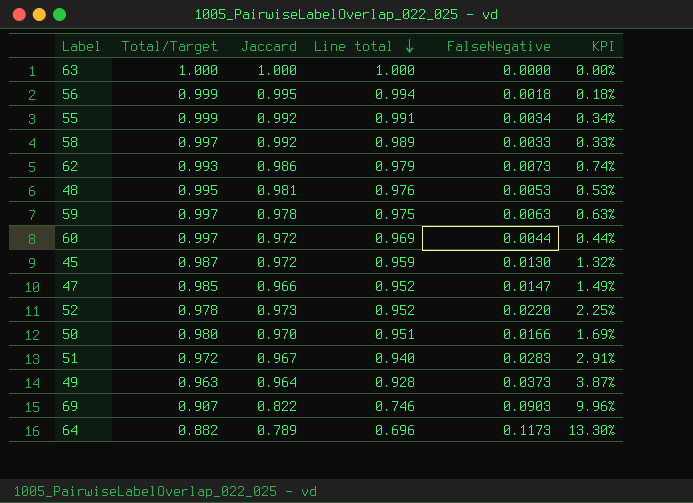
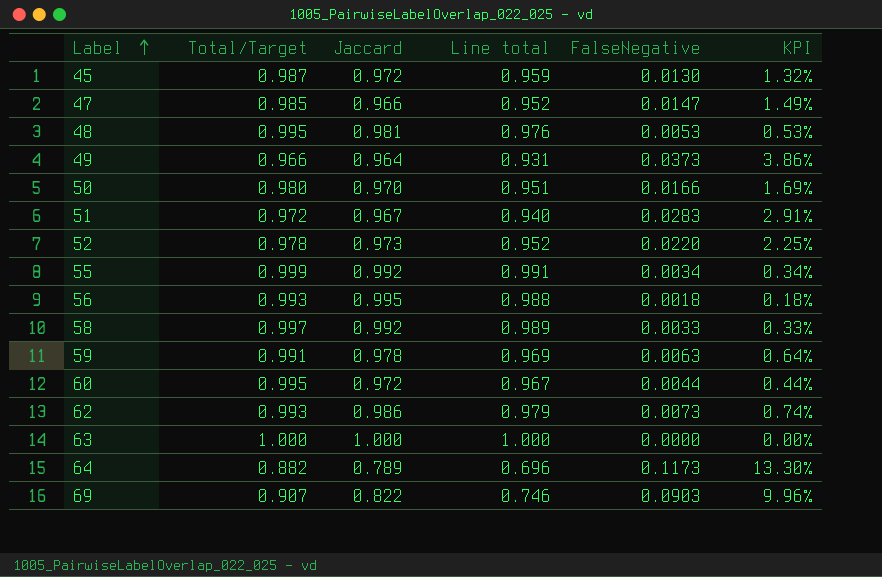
row order: Line total descending -> Label ascending
49 | Total/Target: 0.963 -> 0.966
49 | Line total: 0.928 -> 0.931
49 | KPI: 3.87% -> 3.86%
56 | Total/Target: 0.999 -> 0.993
56 | Line total: 0.994 -> 0.988
59 | Total/Target: 0.997 -> 0.991
59 | Line total: 0.975 -> 0.969
59 | KPI: 0.63% -> 0.64%
60 | Total/Target: 0.997 -> 0.995
60 | Line total: 0.969 -> 0.967

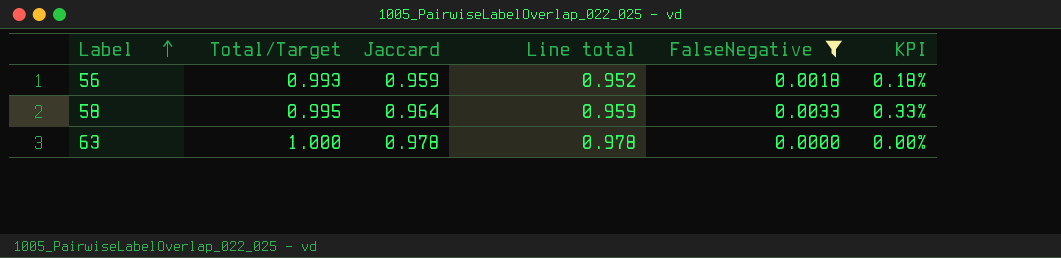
filter: none -> FalseNegative <= 0.0033
56 | Jaccard: 0.995 -> 0.959
56 | Line total: 0.988 -> 0.952
58 | Total/Target: 0.997 -> 0.995
58 | Jaccard: 0.992 -> 0.964
58 | Line total: 0.989 -> 0.959
63 | Jaccard: 1.000 -> 0.978
63 | Line total: 1.000 -> 0.978

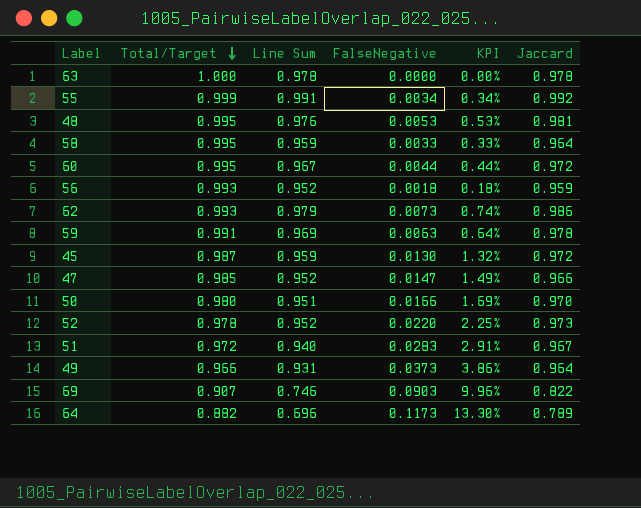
filter: FalseNegative <= 0.0033 -> none
row order: Label ascending -> Total/Target descending
column name: Line total -> Line Sum
column Jaccard | position: 3 -> 6

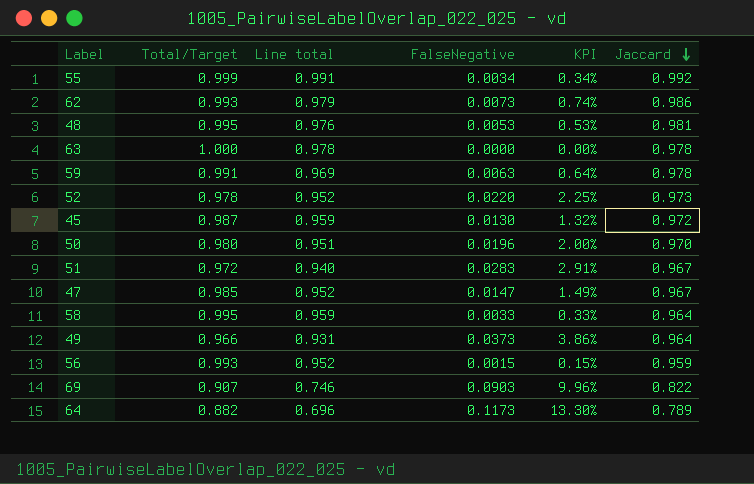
row order: Total/Target descending -> Jaccard descending
column name: Line Sum -> Line total
row 60: 0.995 | 0.967 | 0.0044 | 0.44% | 0.972 -> none
50 | FalseNegative: 0.0166 -> 0.0196
50 | KPI: 1.69% -> 2.00%
47 | Jaccard: 0.966 -> 0.967
56 | FalseNegative: 0.0018 -> 0.0015
56 | KPI: 0.18% -> 0.15%

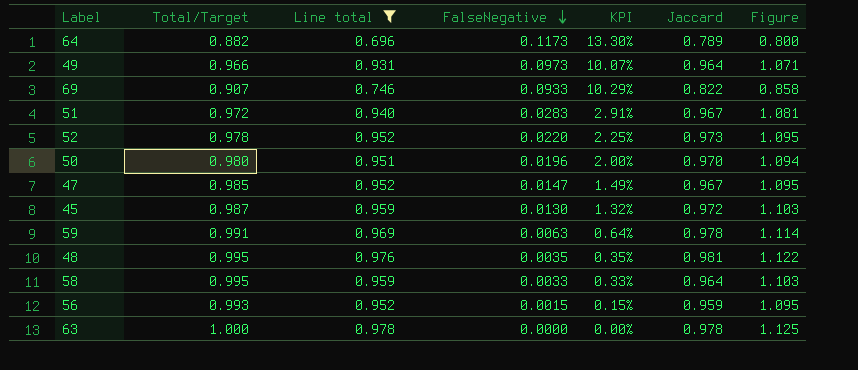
filter: none -> Line total <= 0.978
row order: Jaccard descending -> FalseNegative descending
column Figure | formula: none -> [Line total] * 1.15
49 | FalseNegative: 0.0373 -> 0.0973
49 | KPI: 3.86% -> 10.07%
69 | FalseNegative: 0.0903 -> 0.0933
69 | KPI: 9.96% -> 10.29%
48 | FalseNegative: 0.0053 -> 0.0035
48 | KPI: 0.53% -> 0.35%

